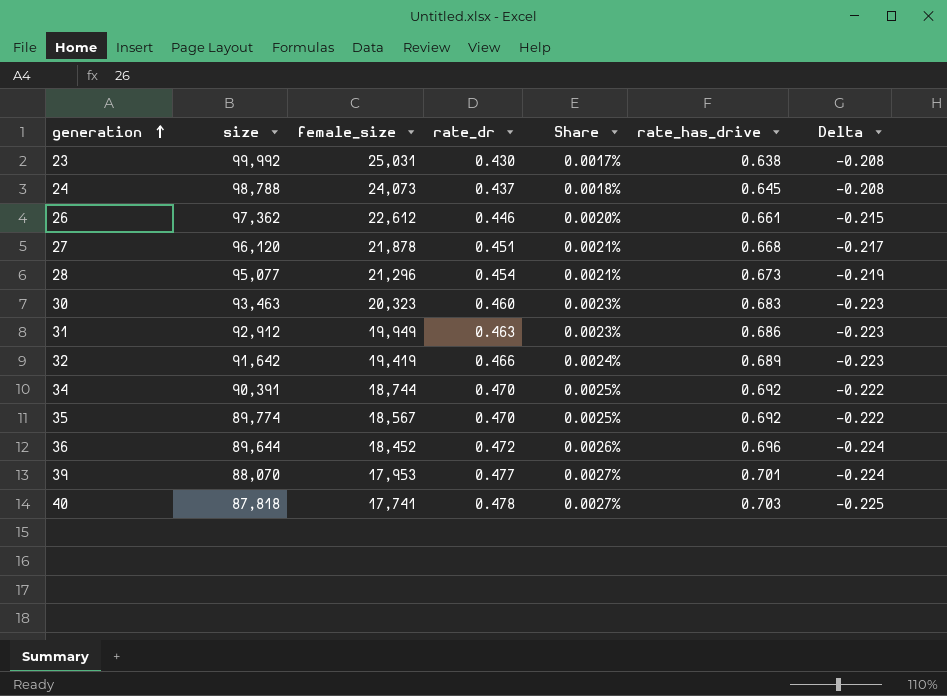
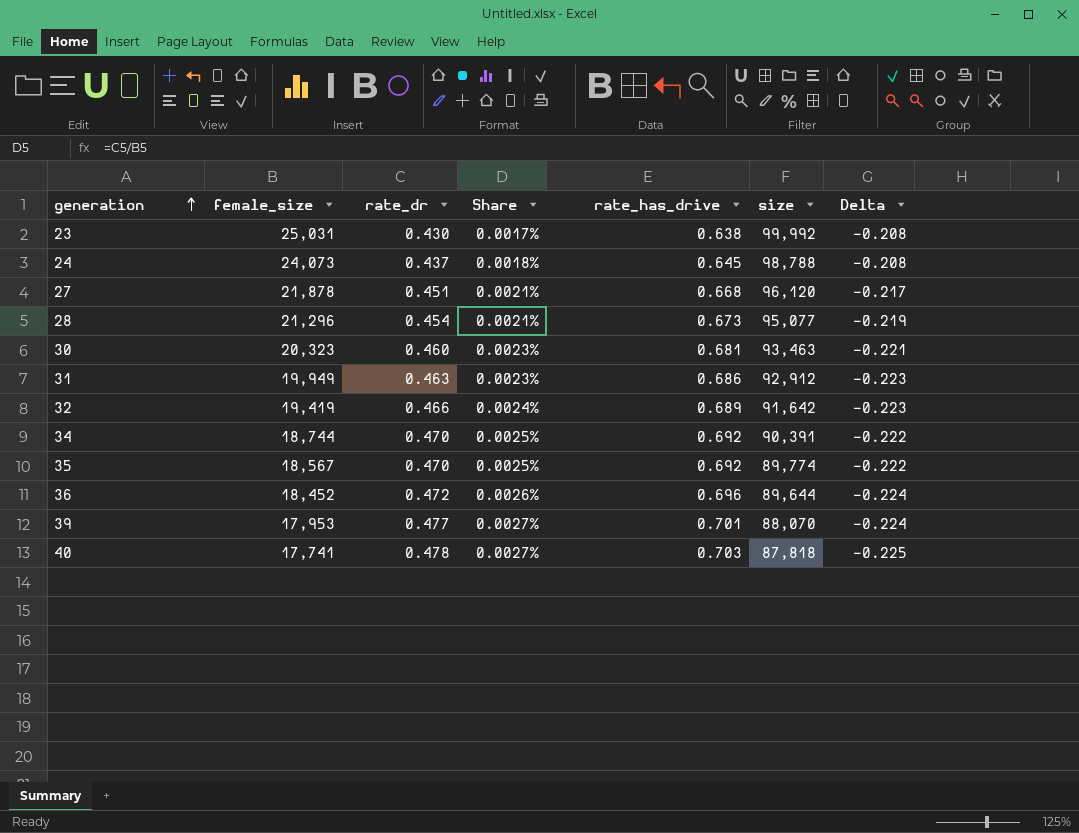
column size | position: 2 -> 6
row 26: 97,362 | 22,612 | 0.446 | 0.0020% | 0.661 | -0.215 -> none
30 | rate_has_drive: 0.683 -> 0.681
30 | Delta: -0.223 -> -0.221

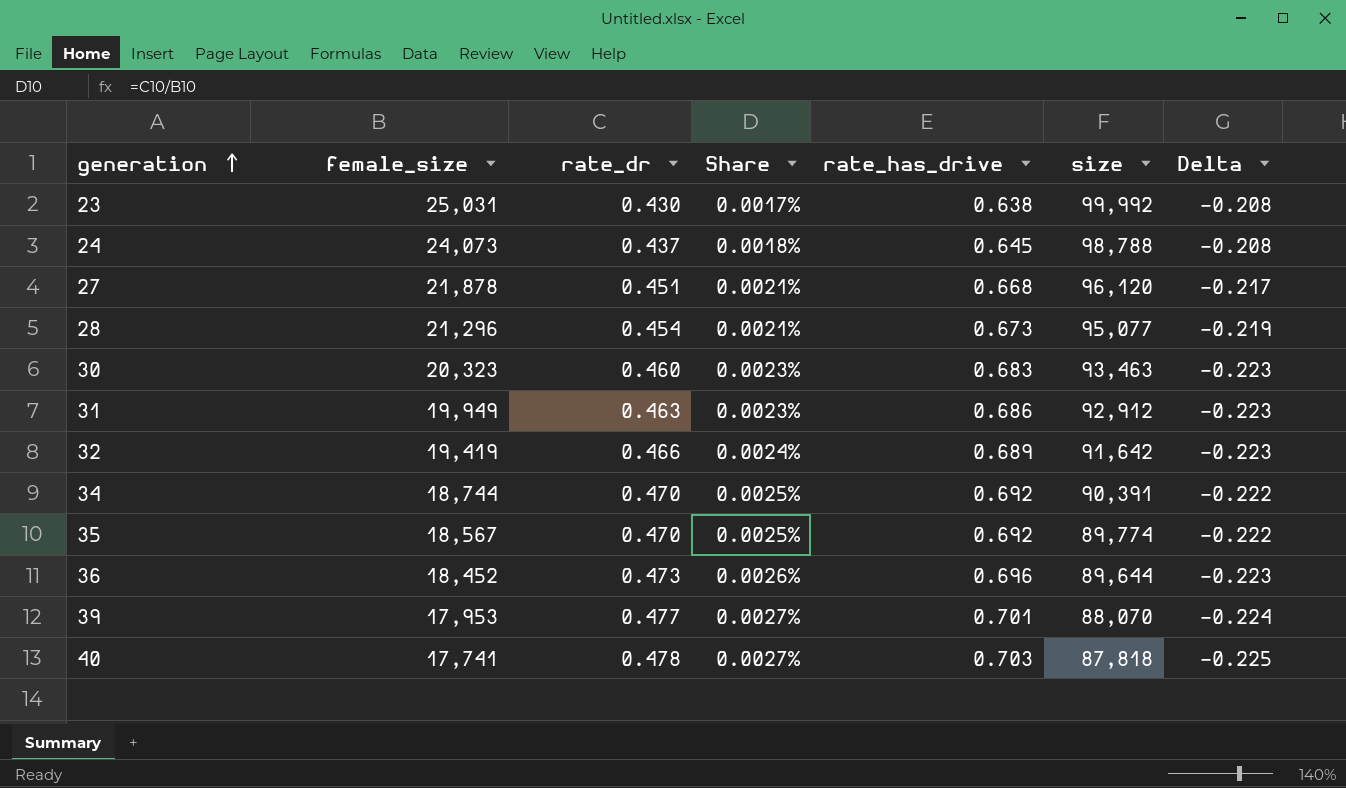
30 | rate_has_drive: 0.681 -> 0.683
30 | Delta: -0.221 -> -0.223
36 | rate_dr: 0.472 -> 0.473
36 | Delta: -0.224 -> -0.223

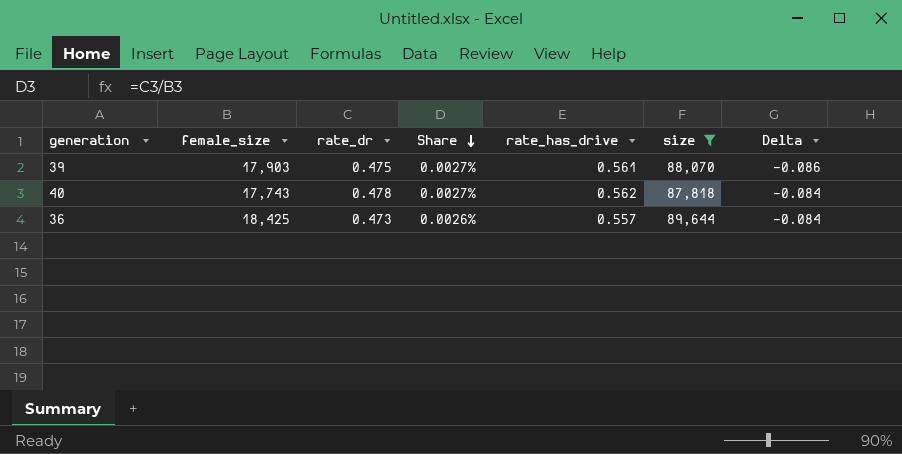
filter: none -> size <= 89,644
row order: generation ascending -> Share descending
39 | female_size: 17,953 -> 17,903
39 | rate_dr: 0.477 -> 0.475
39 | rate_has_drive: 0.701 -> 0.561
39 | Delta: -0.224 -> -0.086
40 | female_size: 17,741 -> 17,743
40 | rate_has_drive: 0.703 -> 0.562
40 | Delta: -0.225 -> -0.084
36 | female_size: 18,452 -> 18,425
36 | rate_has_drive: 0.696 -> 0.557
36 | Delta: -0.223 -> -0.084

